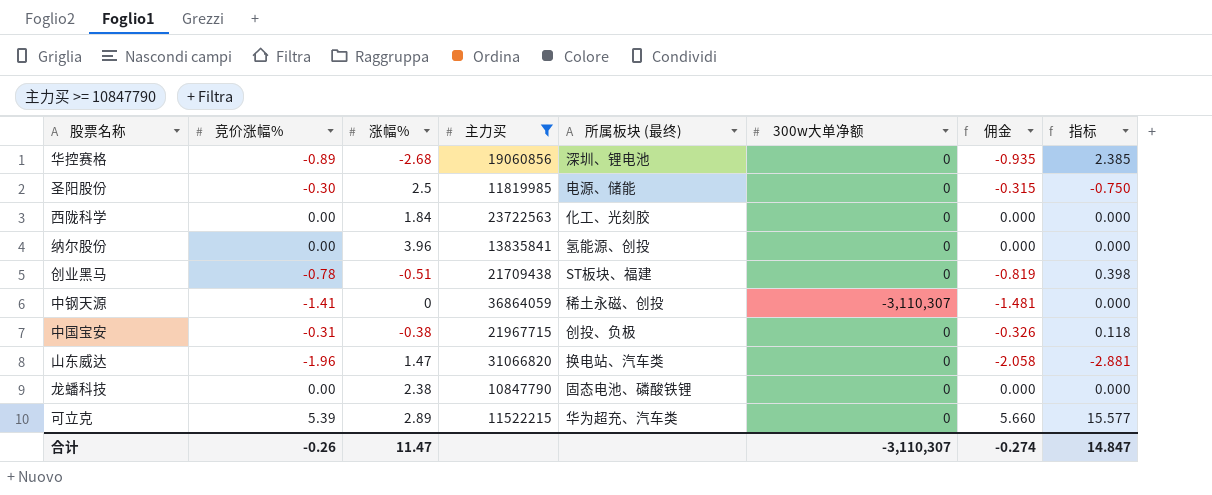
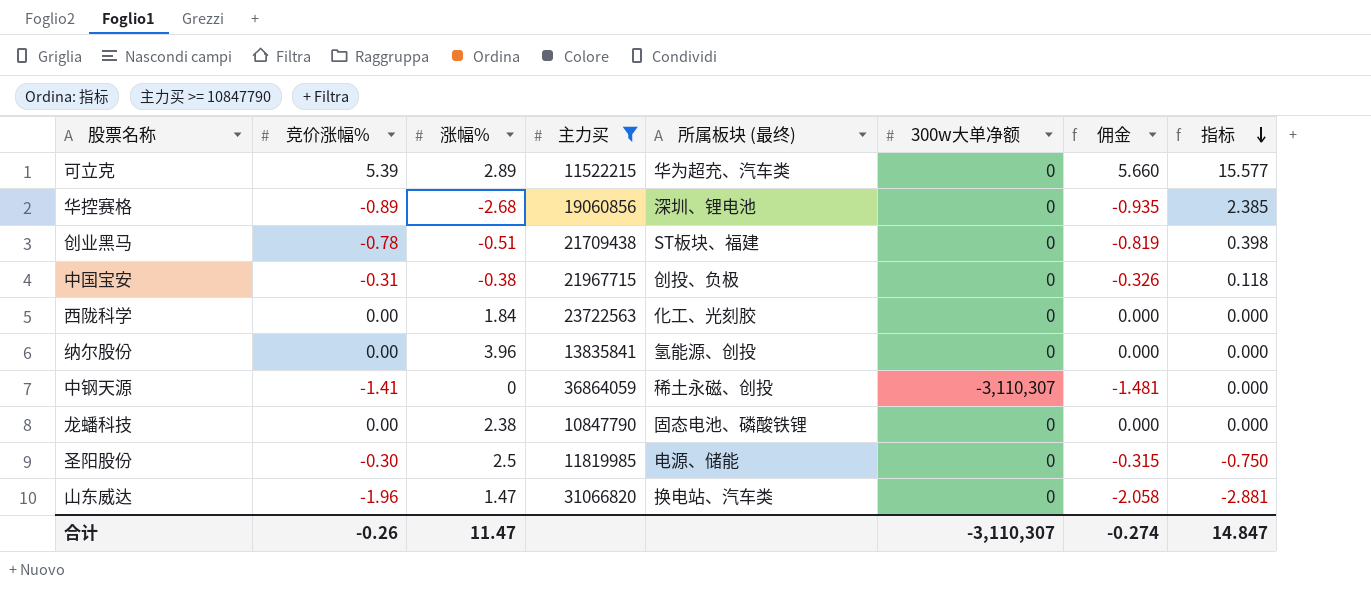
row order: none -> 指标 descending

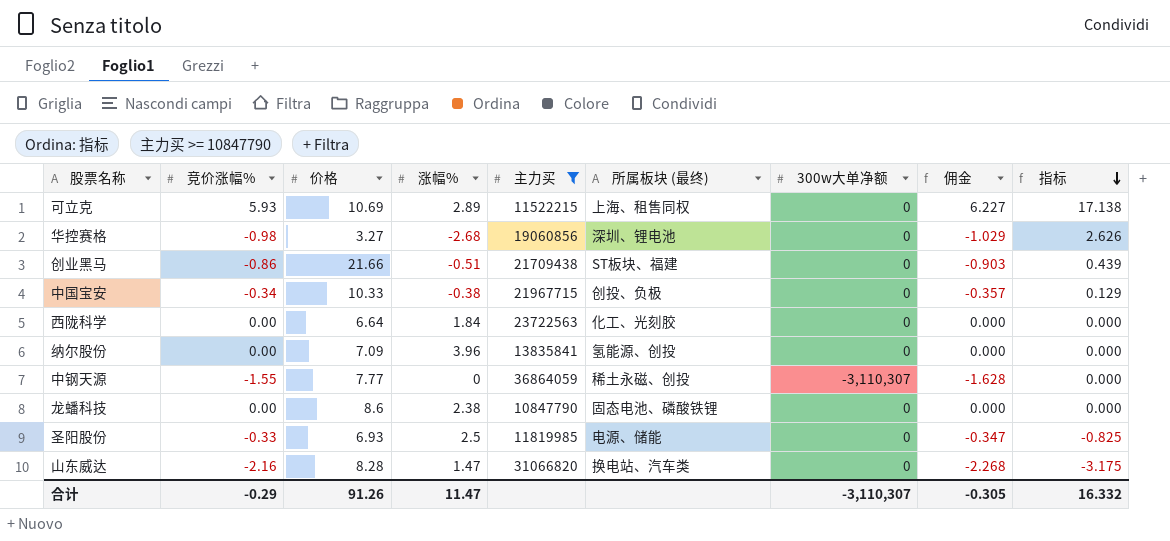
column 价格 | position: none -> 3
可立克 | 竞价涨幅%: 5.39 -> 5.93
可立克 | 所属板块 (最终): 华为超充、汽车类 -> 上海、租售同权
可立克 | 佣金: 5.660 -> 6.227
可立克 | 指标: 15.577 -> 17.138
华控赛格 | 竞价涨幅%: -0.89 -> -0.98
华控赛格 | 佣金: -0.935 -> -1.029
华控赛格 | 指标: 2.385 -> 2.626
创业黑马 | 竞价涨幅%: -0.78 -> -0.86
创业黑马 | 佣金: -0.819 -> -0.903
创业黑马 | 指标: 0.398 -> 0.439
中国宝安 | 竞价涨幅%: -0.31 -> -0.34
中国宝安 | 佣金: -0.326 -> -0.357
中国宝安 | 指标: 0.118 -> 0.129
中钢天源 | 竞价涨幅%: -1.41 -> -1.55
中钢天源 | 佣金: -1.481 -> -1.628
圣阳股份 | 竞价涨幅%: -0.30 -> -0.33
圣阳股份 | 佣金: -0.315 -> -0.347
圣阳股份 | 指标: -0.750 -> -0.825
山东威达 | 竞价涨幅%: -1.96 -> -2.16
山东威达 | 佣金: -2.058 -> -2.268
山东威达 | 指标: -2.881 -> -3.175
合计 | 竞价涨幅%: -0.26 -> -0.29
合计 | 佣金: -0.274 -> -0.305
合计 | 指标: 14.847 -> 16.332

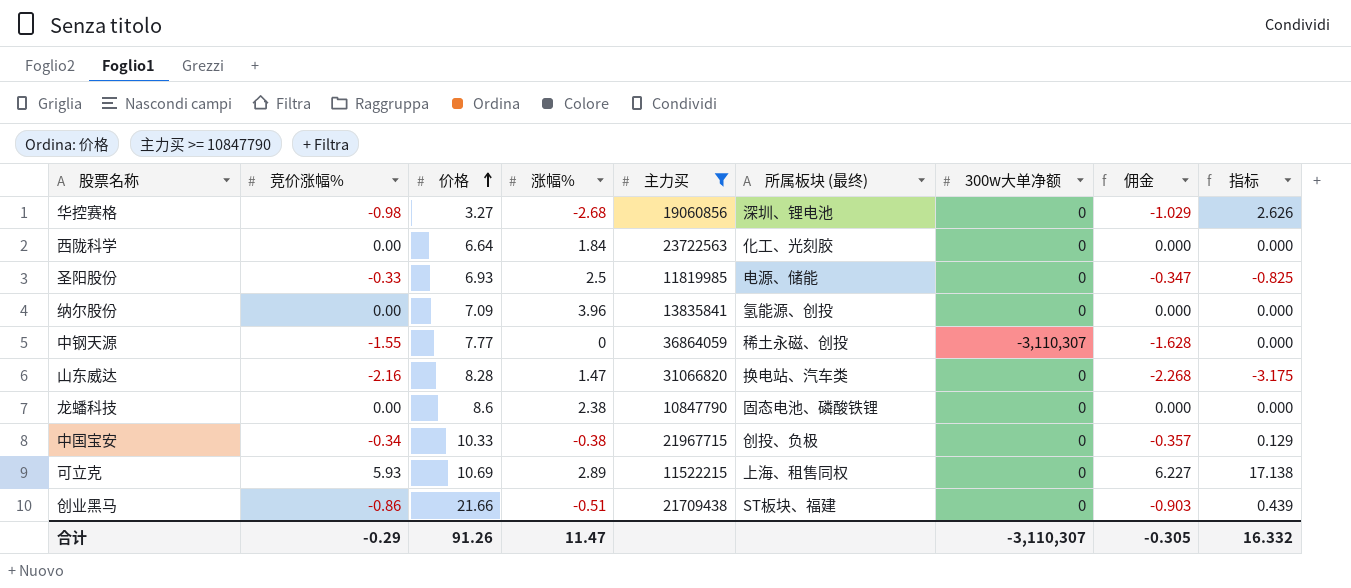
row order: 指标 descending -> 价格 ascending

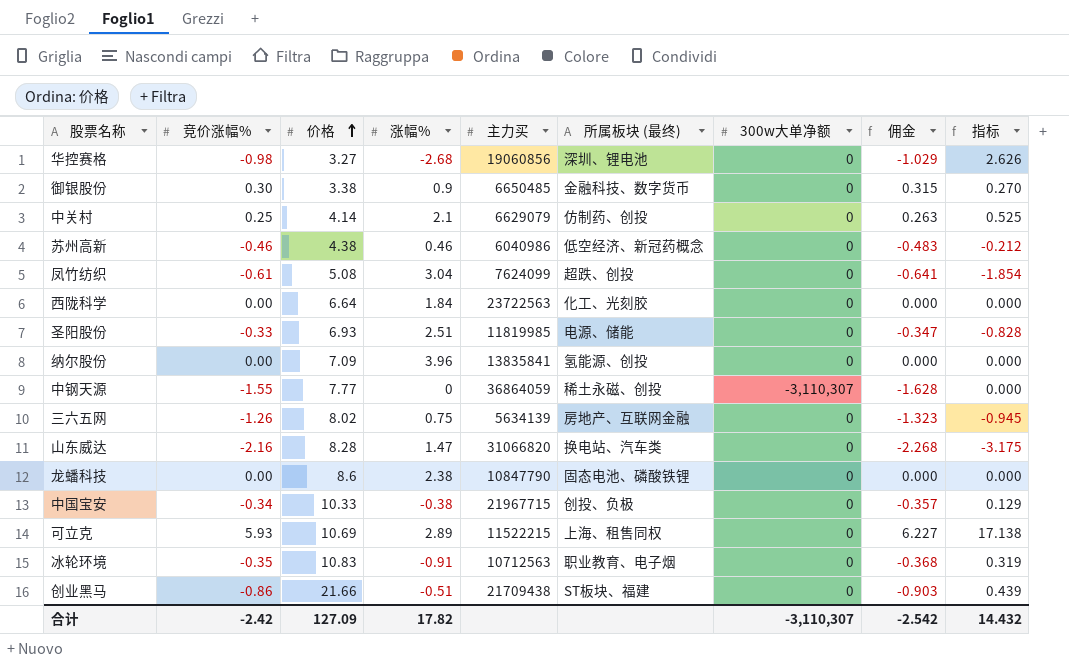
filter: 主力买 >= 10847790 -> none
圣阳股份 | 涨幅%: 2.5 -> 2.51
圣阳股份 | 指标: -0.825 -> -0.828
合计 | 竞价涨幅%: -0.29 -> -2.42
合计 | 价格: 91.26 -> 127.09
合计 | 涨幅%: 11.47 -> 17.82
合计 | 佣金: -0.305 -> -2.542
合计 | 指标: 16.332 -> 14.432

